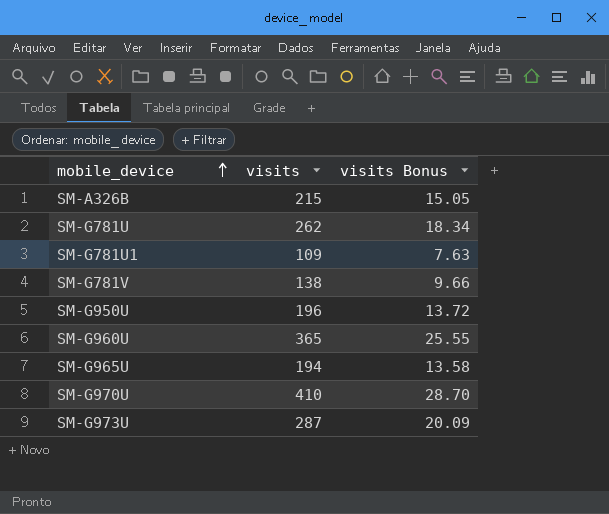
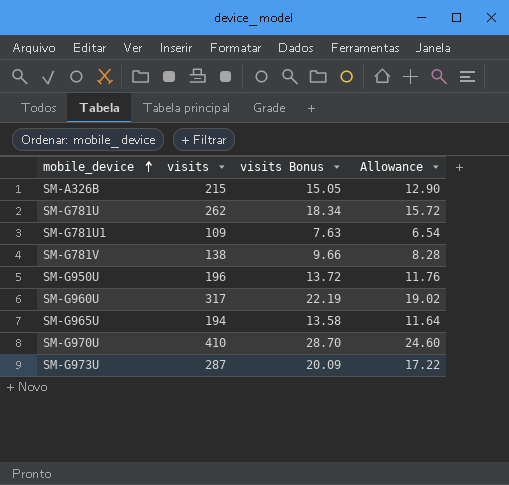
column Allowance | formula: none -> [visits] * 0.06
SM-G960U | visits: 365 -> 317
SM-G960U | visits Bonus: 25.55 -> 22.19

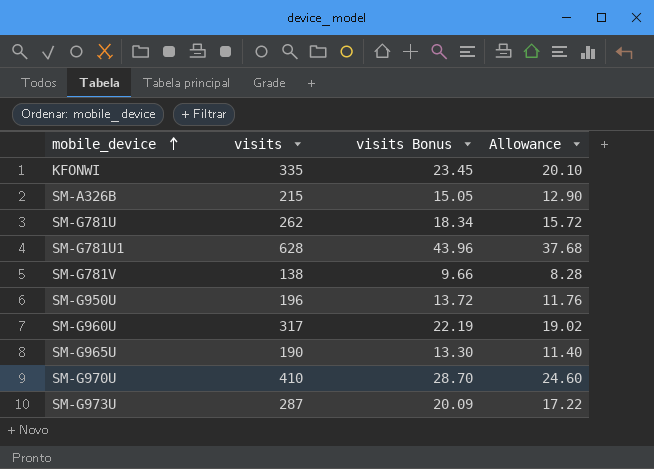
row KFONWI: none -> 335 | 23.45 | 20.10
SM-G781U1 | visits: 109 -> 628
SM-G781U1 | visits Bonus: 7.63 -> 43.96
SM-G781U1 | Allowance: 6.54 -> 37.68
SM-G965U | visits: 194 -> 190
SM-G965U | visits Bonus: 13.58 -> 13.30
SM-G965U | Allowance: 11.64 -> 11.40

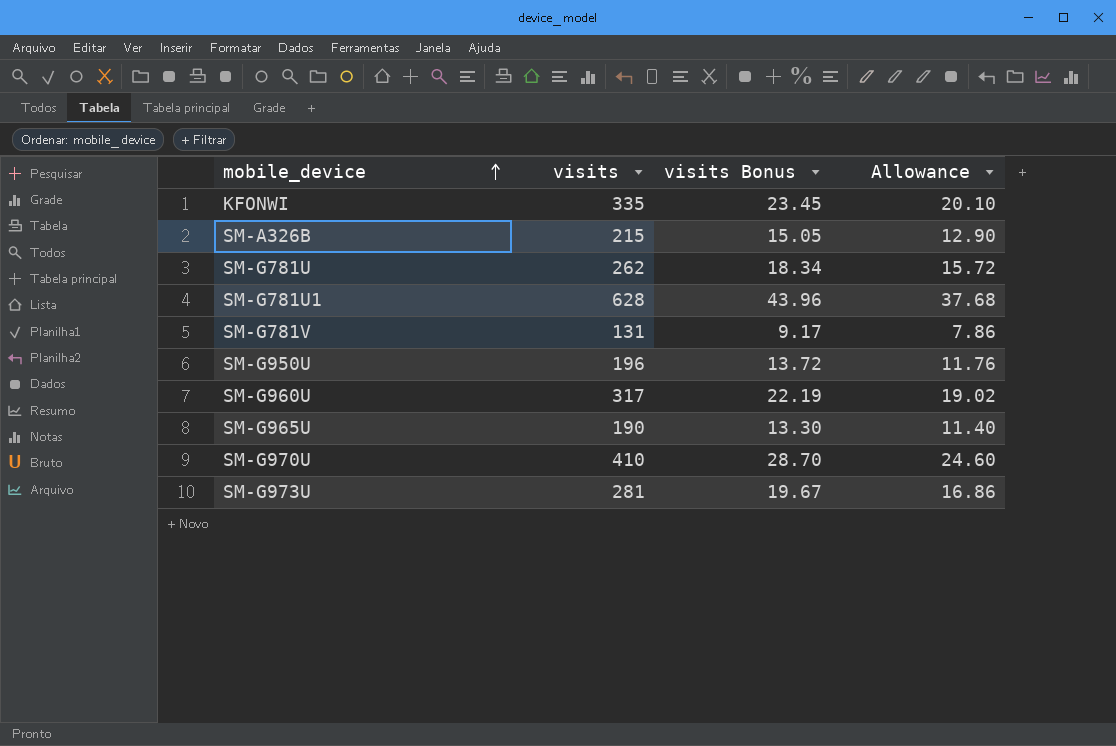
SM-G781V | visits: 138 -> 131
SM-G781V | visits Bonus: 9.66 -> 9.17
SM-G781V | Allowance: 8.28 -> 7.86
SM-G973U | visits: 287 -> 281
SM-G973U | visits Bonus: 20.09 -> 19.67
SM-G973U | Allowance: 17.22 -> 16.86

